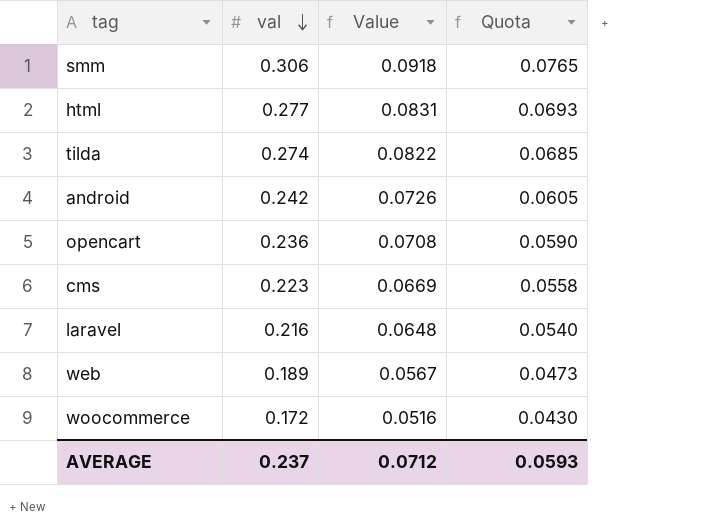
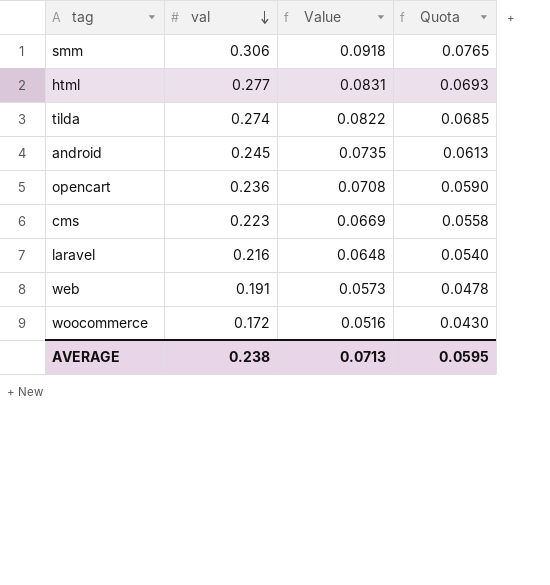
android | val: 0.242 -> 0.245
android | Value: 0.0726 -> 0.0735
android | Quota: 0.0605 -> 0.0613
web | val: 0.189 -> 0.191
web | Value: 0.0567 -> 0.0573
web | Quota: 0.0473 -> 0.0478
AVERAGE | val: 0.237 -> 0.238
AVERAGE | Value: 0.0712 -> 0.0713
AVERAGE | Quota: 0.0593 -> 0.0595

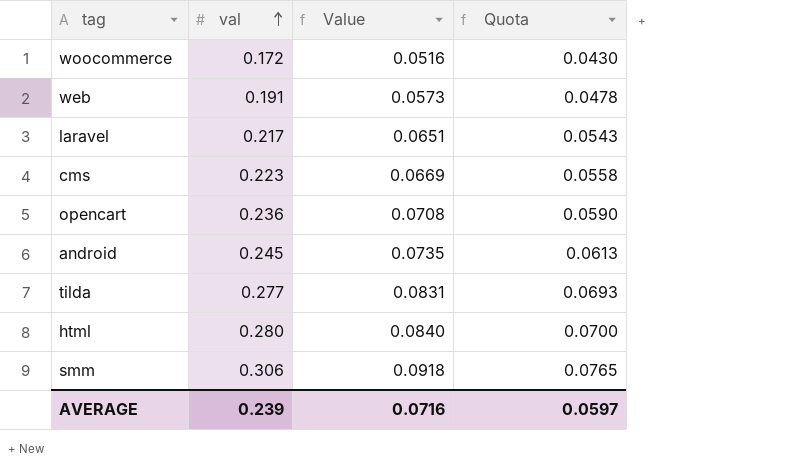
row order: val descending -> val ascending
laravel | val: 0.216 -> 0.217
laravel | Value: 0.0648 -> 0.0651
laravel | Quota: 0.0540 -> 0.0543
tilda | val: 0.274 -> 0.277
tilda | Value: 0.0822 -> 0.0831
tilda | Quota: 0.0685 -> 0.0693
html | val: 0.277 -> 0.280
html | Value: 0.0831 -> 0.0840
html | Quota: 0.0693 -> 0.0700
AVERAGE | val: 0.238 -> 0.239
AVERAGE | Value: 0.0713 -> 0.0716
AVERAGE | Quota: 0.0595 -> 0.0597

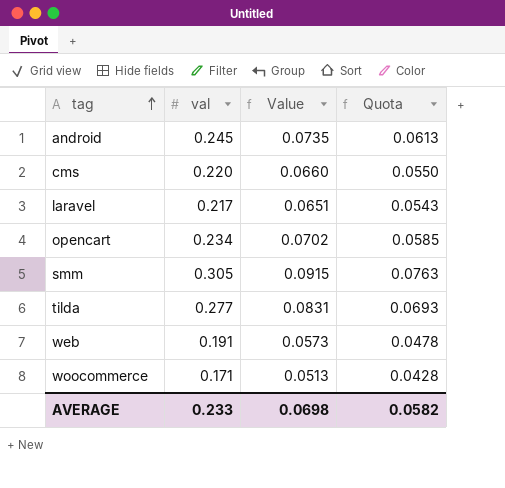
row order: val ascending -> tag ascending
row html: 0.280 | 0.0840 | 0.0700 -> none
cms | val: 0.223 -> 0.220
cms | Value: 0.0669 -> 0.0660
cms | Quota: 0.0558 -> 0.0550
opencart | val: 0.236 -> 0.234
opencart | Value: 0.0708 -> 0.0702
opencart | Quota: 0.0590 -> 0.0585
smm | val: 0.306 -> 0.305
smm | Value: 0.0918 -> 0.0915
smm | Quota: 0.0765 -> 0.0763
woocommerce | val: 0.172 -> 0.171
woocommerce | Value: 0.0516 -> 0.0513
woocommerce | Quota: 0.0430 -> 0.0428
AVERAGE | val: 0.239 -> 0.233
AVERAGE | Value: 0.0716 -> 0.0698
AVERAGE | Quota: 0.0597 -> 0.0582

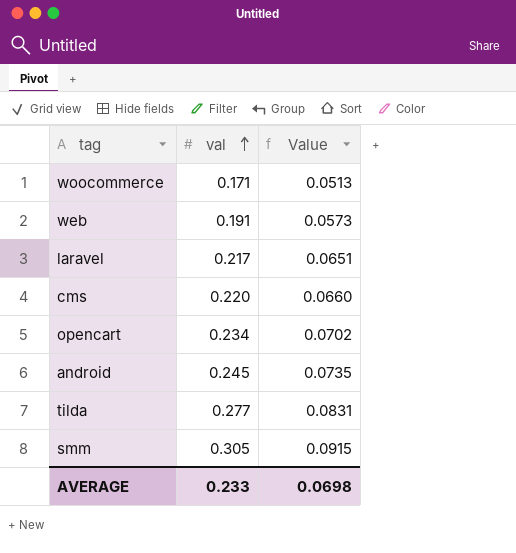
row order: tag ascending -> val ascending
column Quota | formula: [val] * 0.25 -> none

